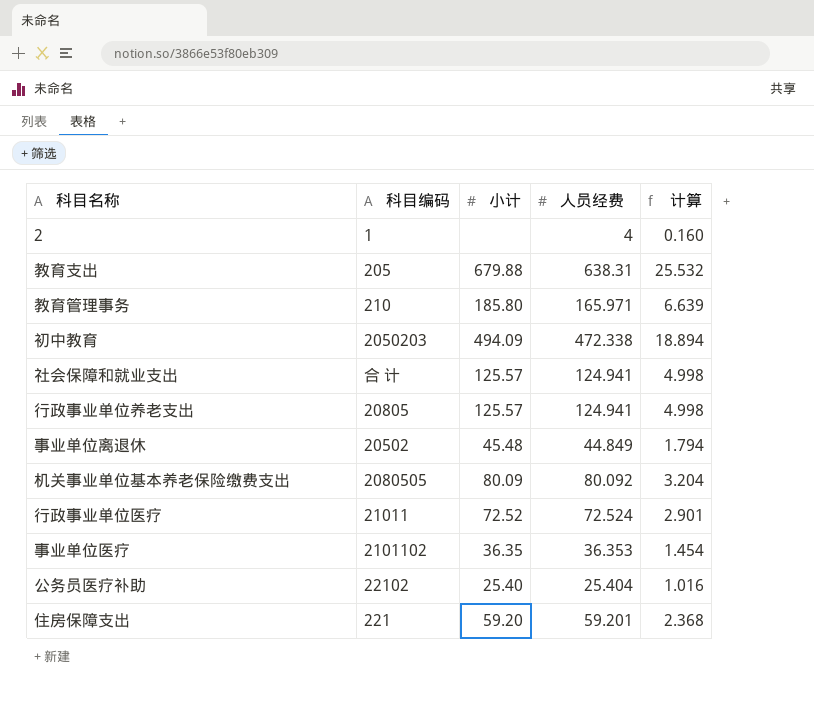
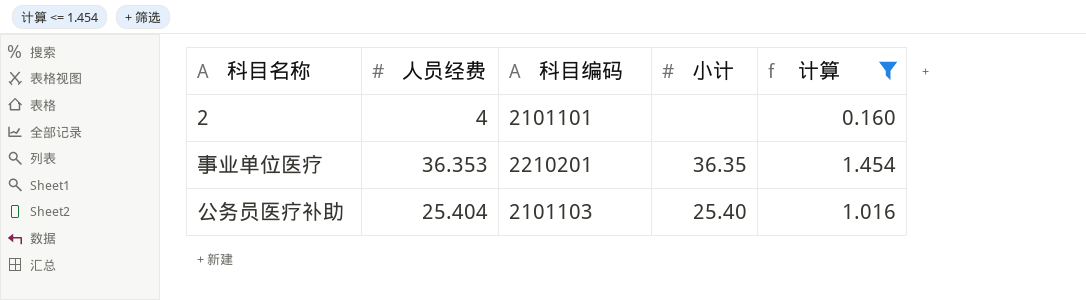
filter: none -> 计算 <= 1.454
column 人员经费 | position: 4 -> 2
2 | 科目编码: 1 -> 2101101
事业单位医疗 | 科目编码: 2101102 -> 2210201
公务员医疗补助 | 科目编码: 22102 -> 2101103

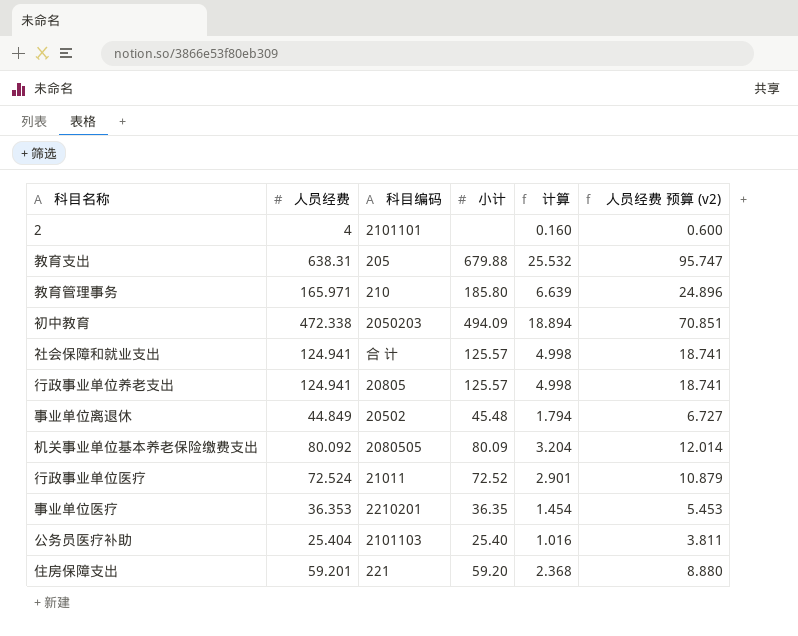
filter: 计算 <= 1.454 -> none
column 人员经费 预算 (v2) | formula: none -> [人员经费] * 0.15

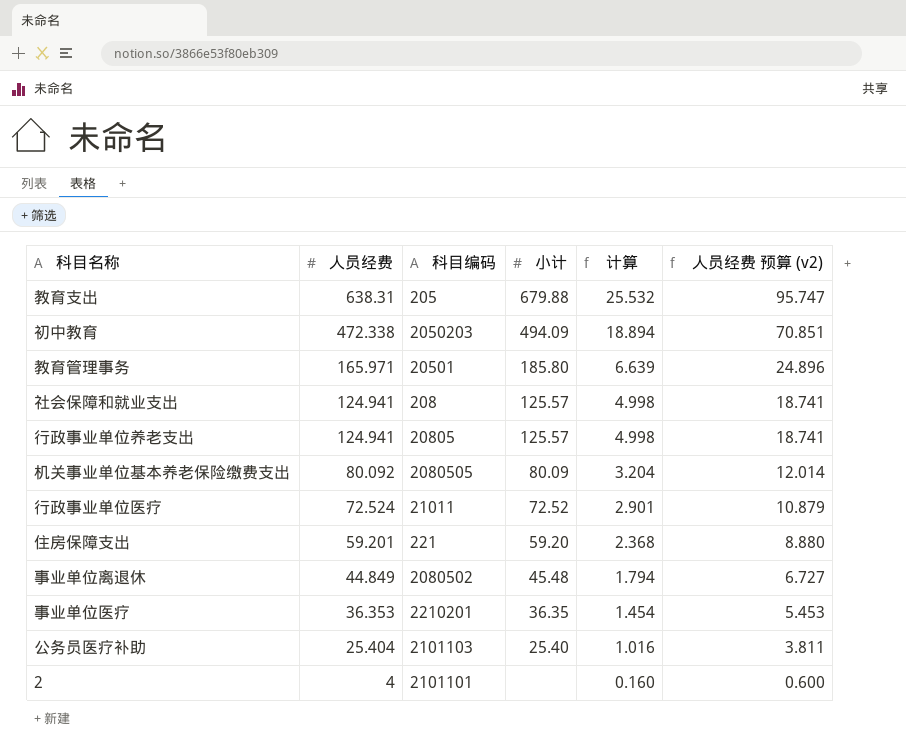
row order: none -> 人员经费 descending
教育管理事务 | 科目编码: 210 -> 20501
社会保障和就业支出 | 科目编码: 合 计 -> 208
事业单位离退休 | 科目编码: 20502 -> 2080502

